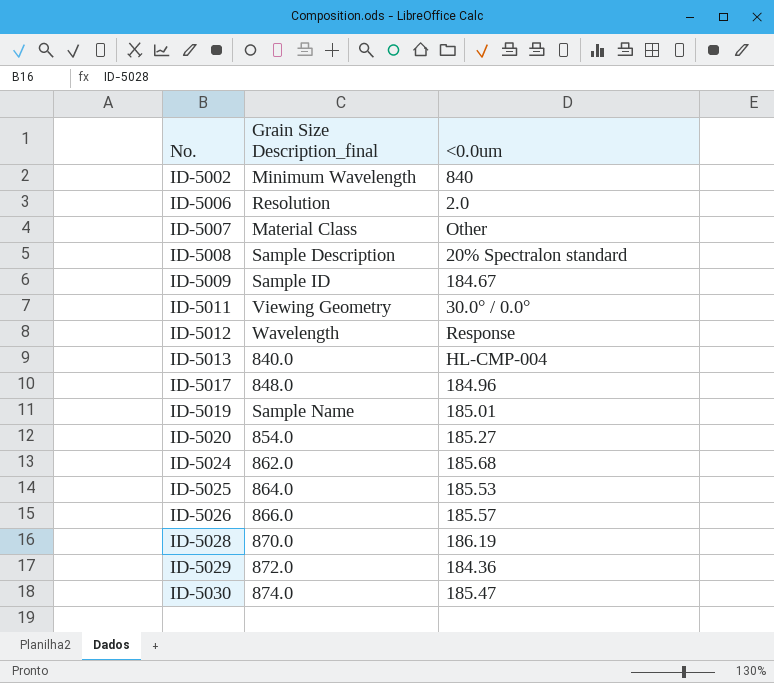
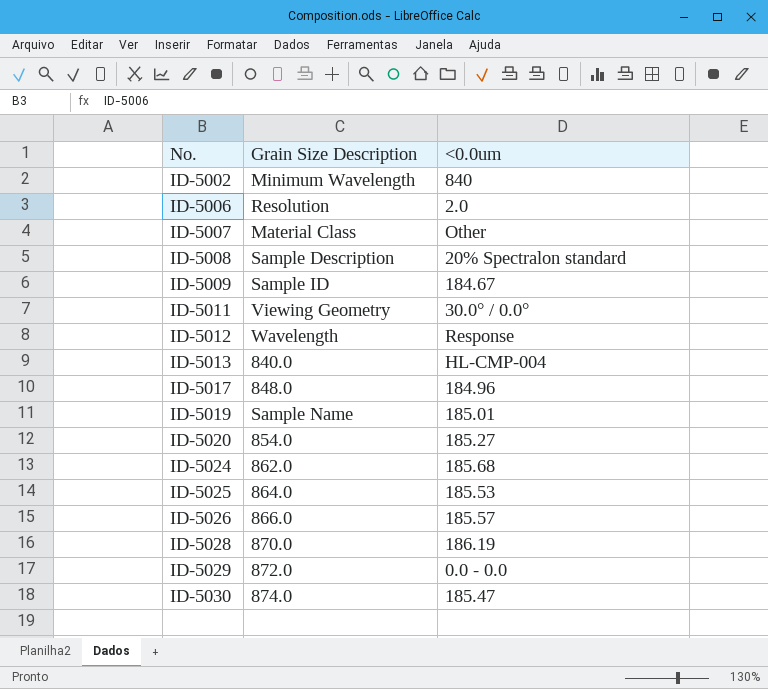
column name: Grain Size Description_final -> Grain Size Description
ID-5029 | <0.0um: 184.36 -> 0.0 - 0.0

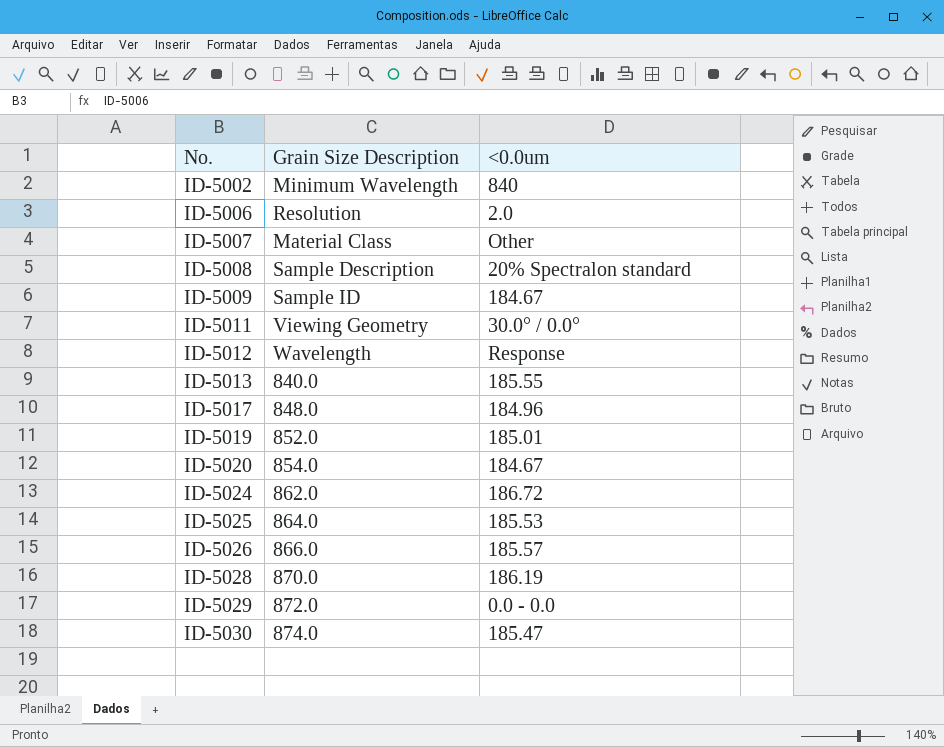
ID-5013 | <0.0um: HL-CMP-004 -> 185.55
ID-5019 | Grain Size Description: Sample Name -> 852.0
ID-5020 | <0.0um: 185.27 -> 184.67
ID-5024 | <0.0um: 185.68 -> 186.72

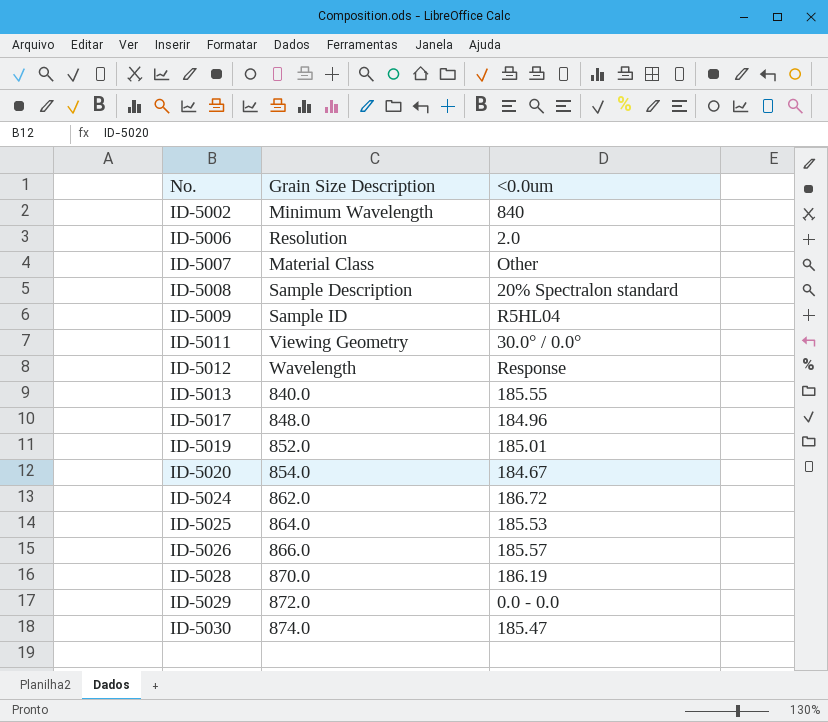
ID-5009 | <0.0um: 184.67 -> R5HL04

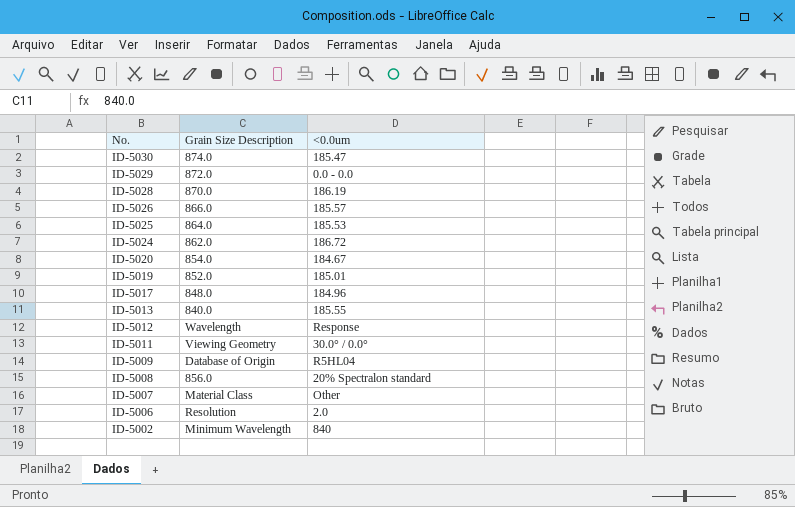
row order: No. ascending -> No. descending
ID-5009 | Grain Size Description: Sample ID -> Database of Origin
ID-5008 | Grain Size Description: Sample Description -> 856.0

